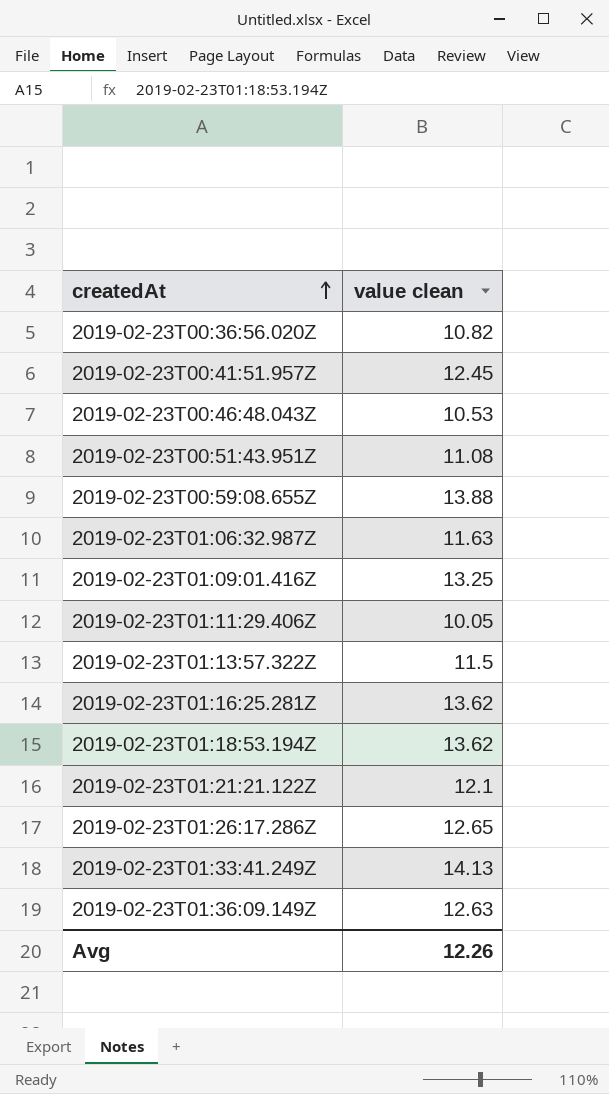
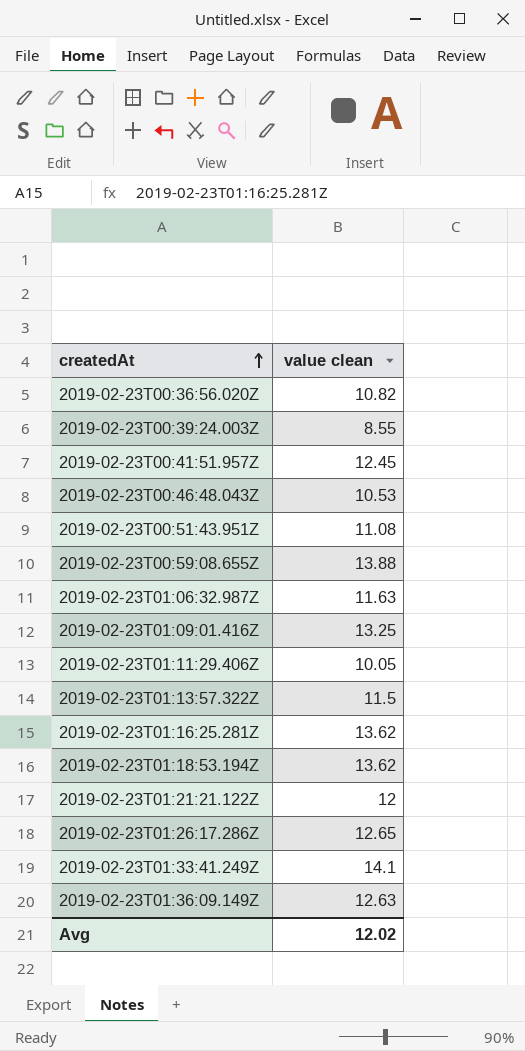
row 2019-02-23T00:39:24.003Z: none -> 8.55
2019-02-23T01:21:21.122Z | value clean: 12.1 -> 12
2019-02-23T01:33:41.249Z | value clean: 14.13 -> 14.1
Avg | value clean: 12.26 -> 12.02

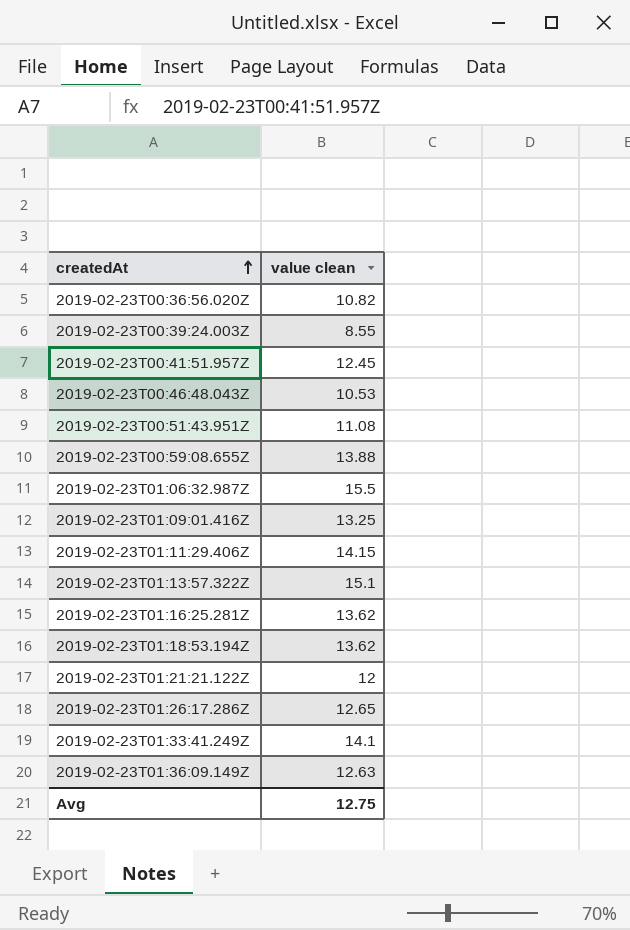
2019-02-23T01:06:32.987Z | value clean: 11.63 -> 15.5
2019-02-23T01:11:29.406Z | value clean: 10.05 -> 14.15
2019-02-23T01:13:57.322Z | value clean: 11.5 -> 15.1
Avg | value clean: 12.02 -> 12.75

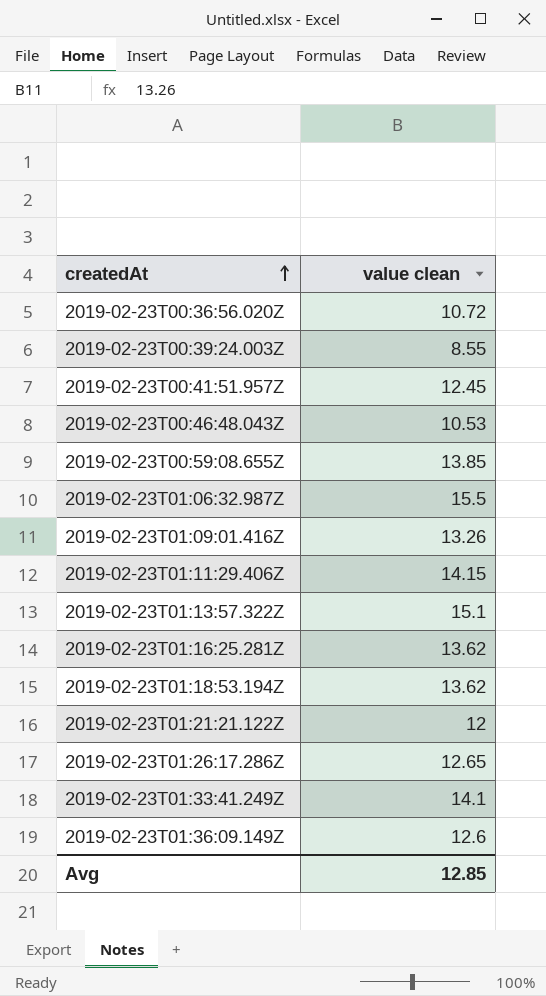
row 2019-02-23T00:51:43.951Z: 11.08 -> none
2019-02-23T00:36:56.020Z | value clean: 10.82 -> 10.72
2019-02-23T00:59:08.655Z | value clean: 13.88 -> 13.85
2019-02-23T01:09:01.416Z | value clean: 13.25 -> 13.26
2019-02-23T01:36:09.149Z | value clean: 12.63 -> 12.6
Avg | value clean: 12.75 -> 12.85

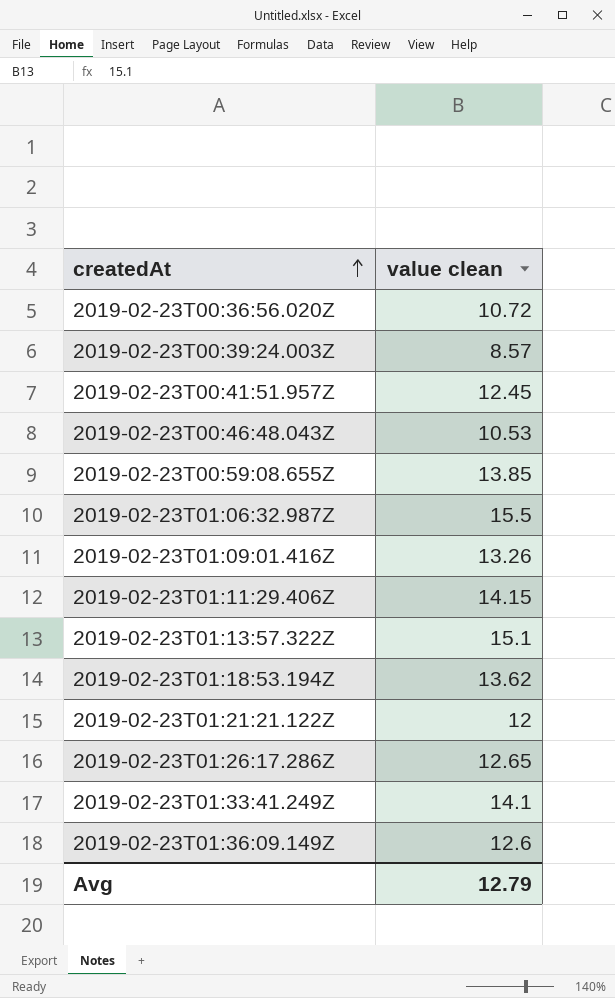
row 2019-02-23T01:16:25.281Z: 13.62 -> none
2019-02-23T00:39:24.003Z | value clean: 8.55 -> 8.57
Avg | value clean: 12.85 -> 12.79

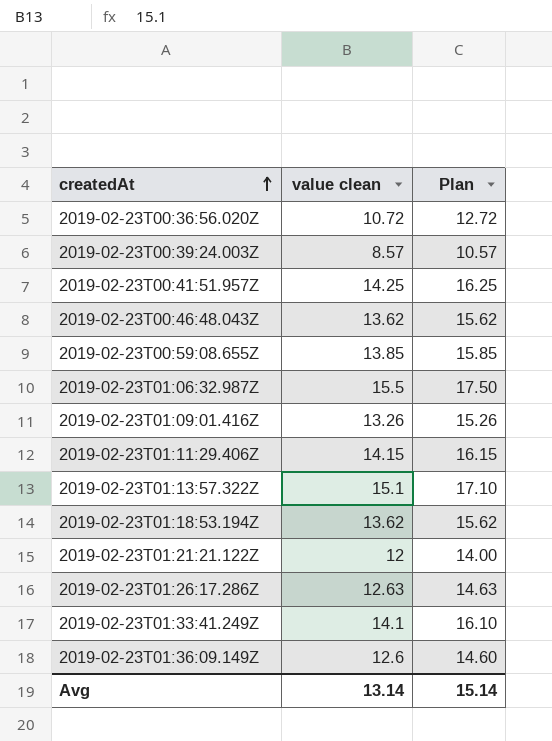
column Plan | formula: none -> [value clean] + 2
2019-02-23T00:41:51.957Z | value clean: 12.45 -> 14.25
2019-02-23T00:46:48.043Z | value clean: 10.53 -> 13.62
2019-02-23T01:26:17.286Z | value clean: 12.65 -> 12.63
Avg | value clean: 12.79 -> 13.14

